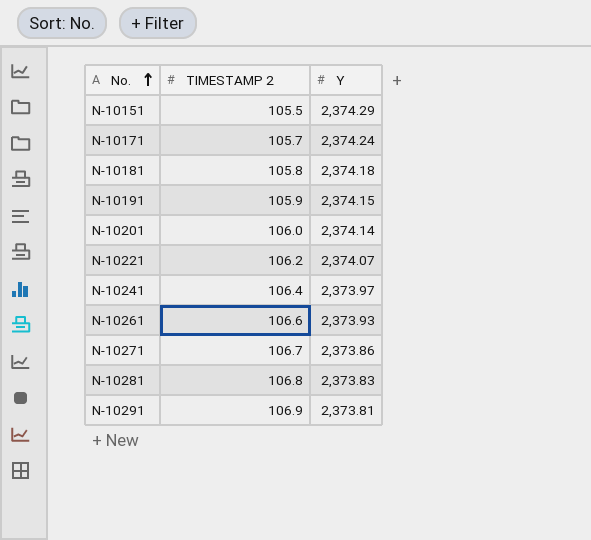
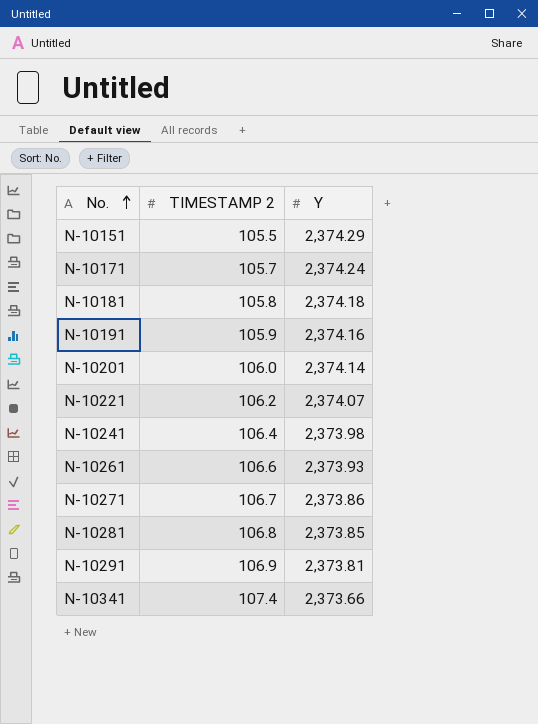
N-10191 | Y: 2,374.15 -> 2,374.16
N-10241 | Y: 2,373.97 -> 2,373.98
N-10281 | Y: 2,373.83 -> 2,373.85
row N-10341: none -> 107.4 | 2,373.66

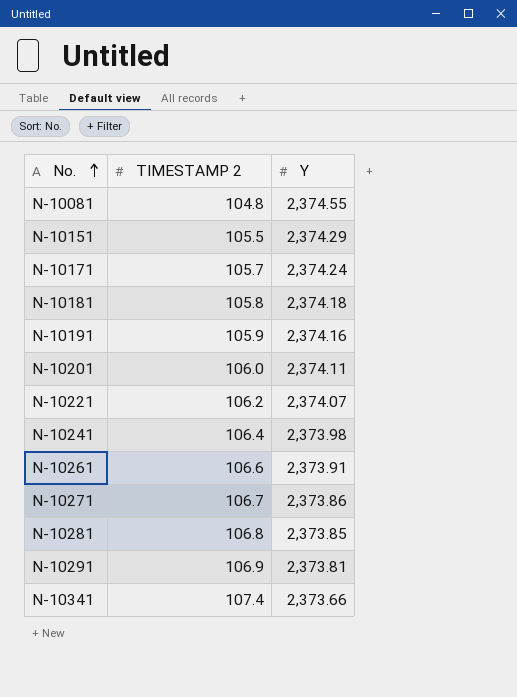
row N-10081: none -> 104.8 | 2,374.55
N-10201 | Y: 2,374.14 -> 2,374.11
N-10261 | Y: 2,373.93 -> 2,373.91

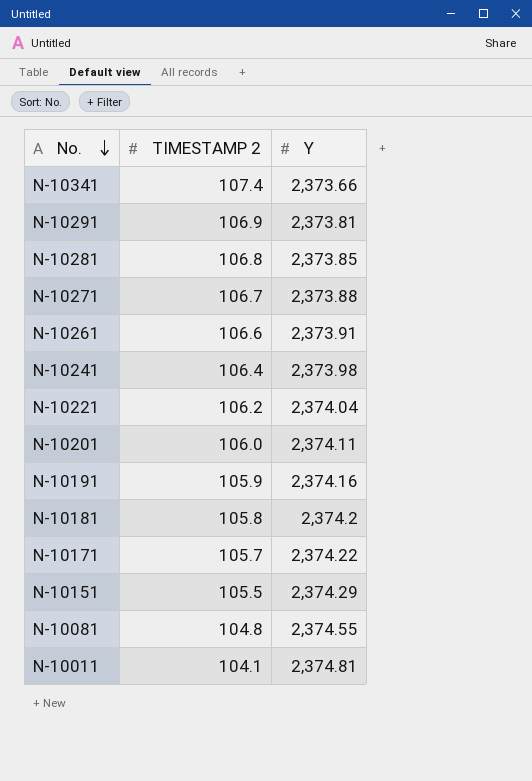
row order: No. ascending -> No. descending
N-10271 | Y: 2,373.86 -> 2,373.88
N-10221 | Y: 2,374.07 -> 2,374.04
N-10181 | Y: 2,374.18 -> 2,374.2
N-10171 | Y: 2,374.24 -> 2,374.22
row N-10011: none -> 104.1 | 2,374.81

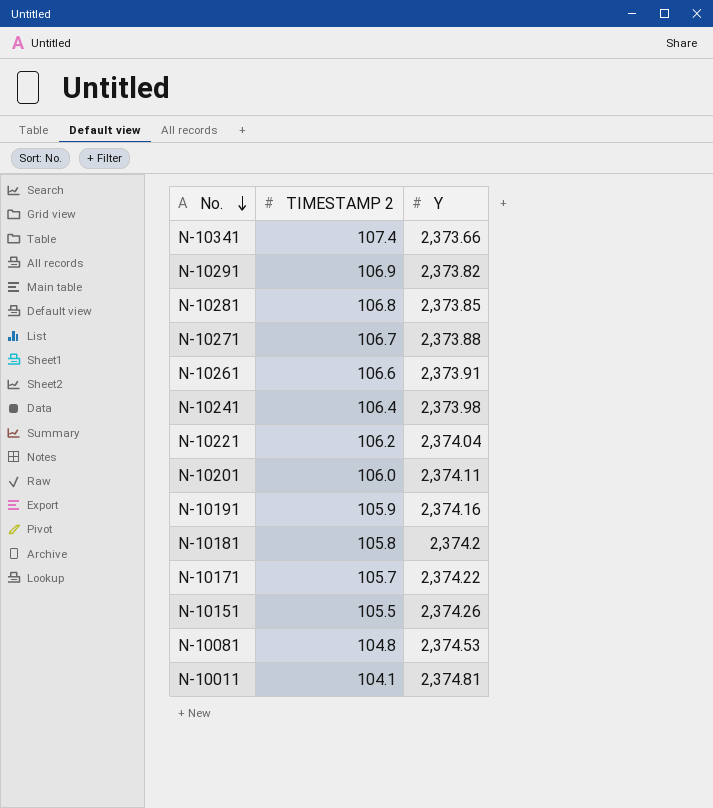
N-10291 | Y: 2,373.81 -> 2,373.82
N-10151 | Y: 2,374.29 -> 2,374.26
N-10081 | Y: 2,374.55 -> 2,374.53

